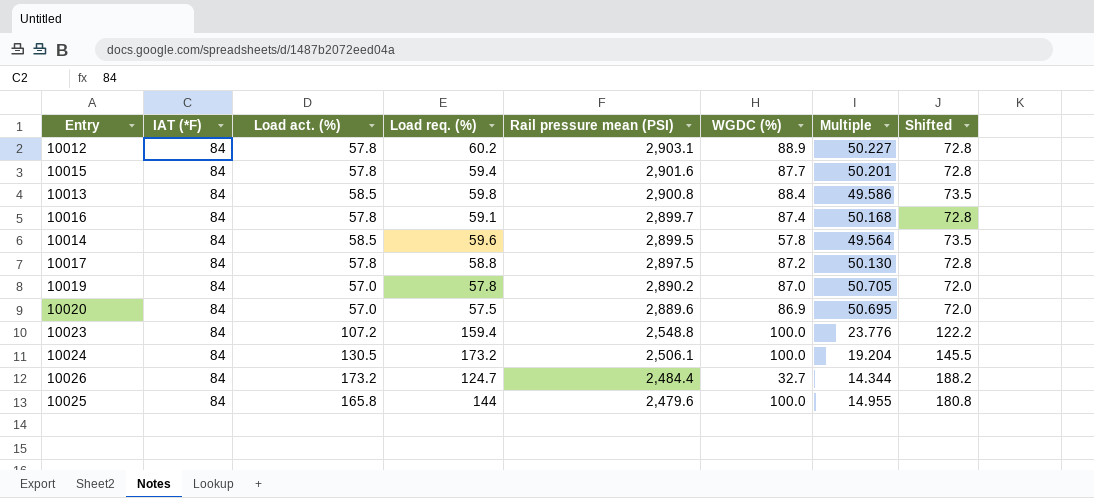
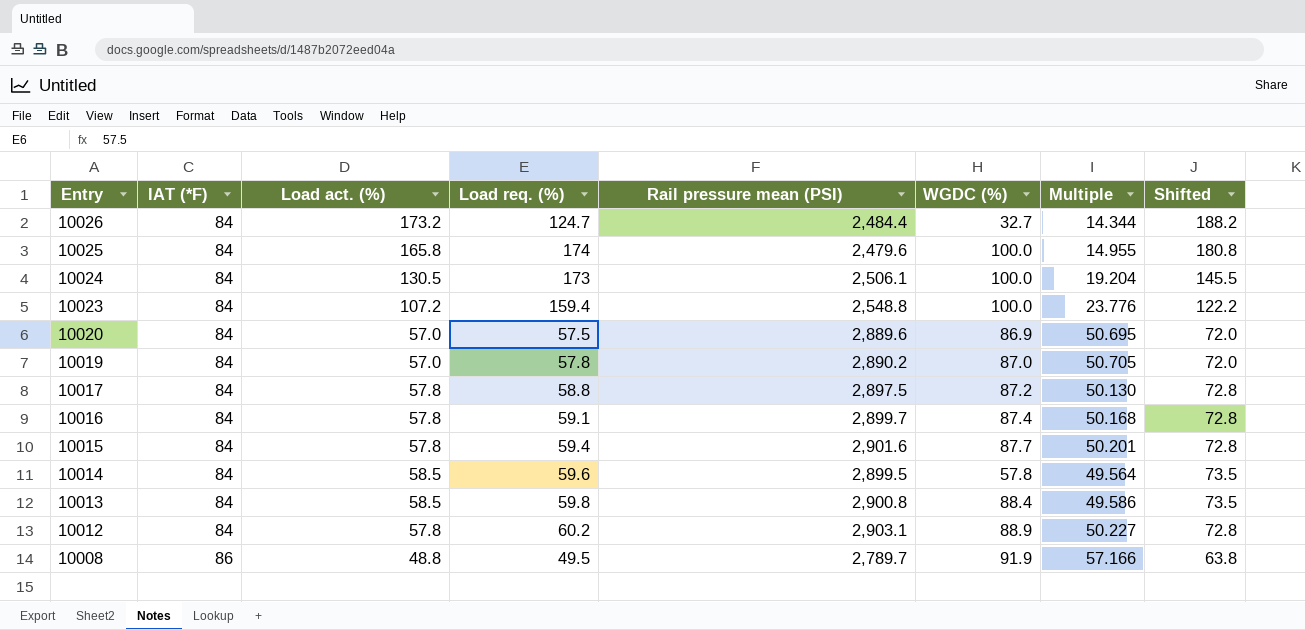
row order: Rail pressure mean (PSI) descending -> Entry descending
10025 | Load req. (%): 144 -> 174
10024 | Load req. (%): 173.2 -> 173
row 10008: none -> 86 | 48.8 | 49.5 | 2,789.7 | 91.9 | 57.166 | 63.8

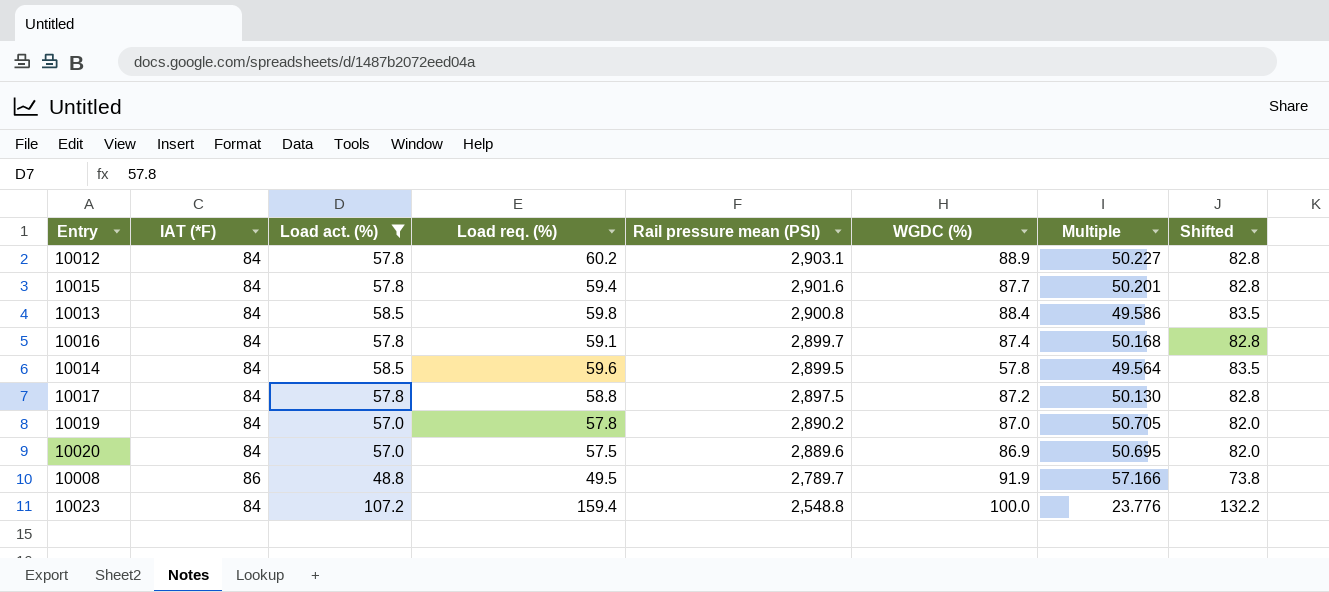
filter: none -> Load act. (%) <= 107.2
row order: Entry descending -> Rail pressure mean (PSI) descending
column Shifted | formula: [Load act. (%)] + 15 -> [Load act. (%)] + 25

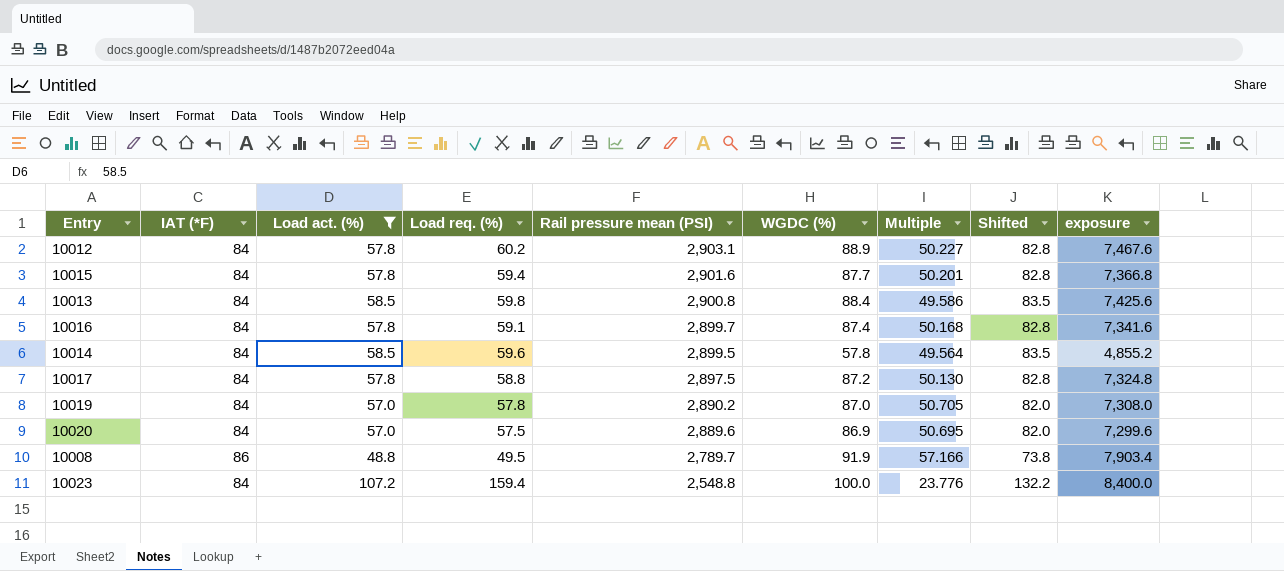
column exposure | formula: none -> [IAT (*F)] * [WGDC (%)]

